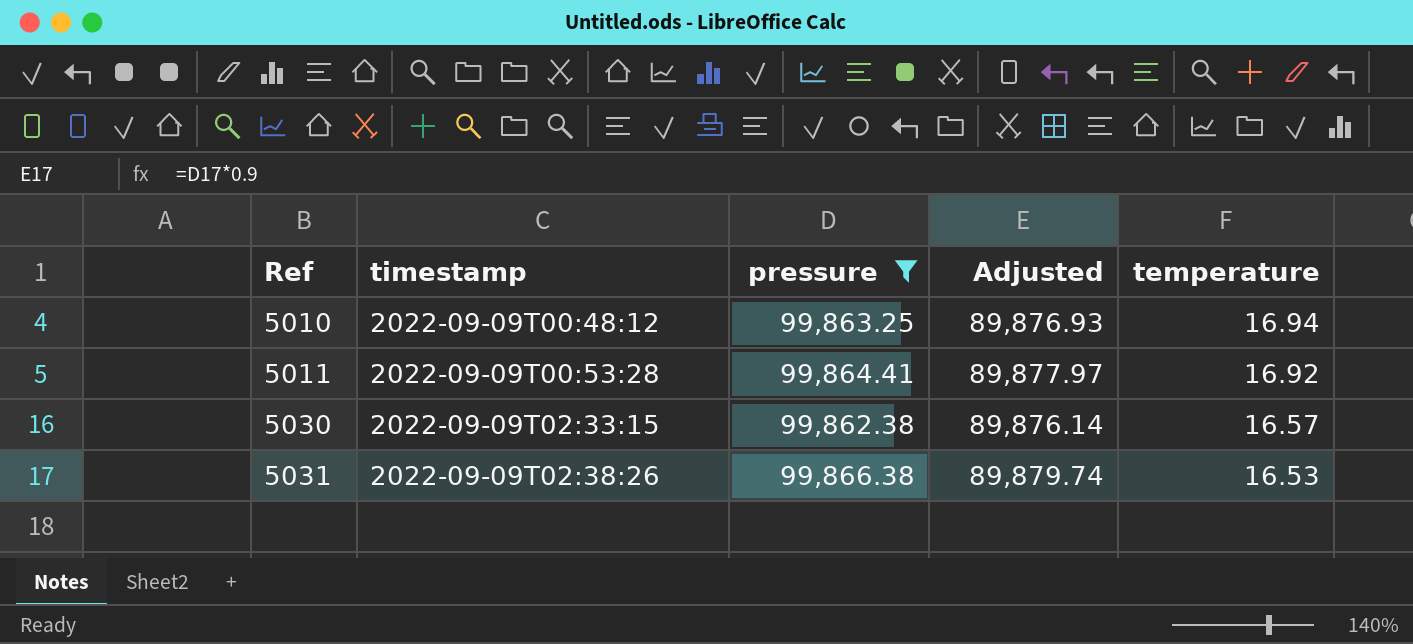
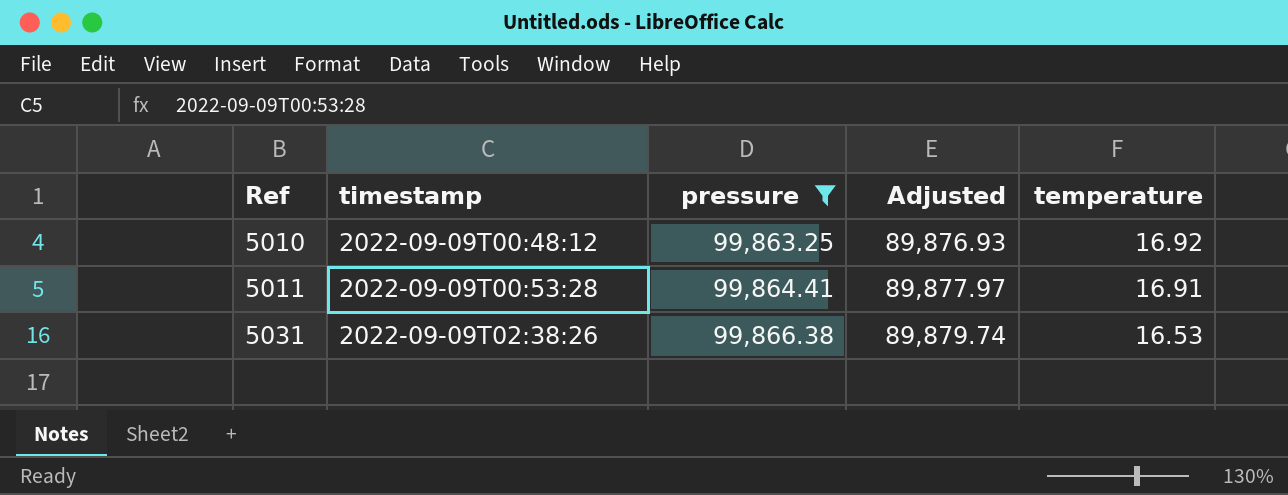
row 5030: 2022-09-09T02:33:15 | 99,862.38 | 89,876.14 | 16.57 -> none
5010 | temperature: 16.94 -> 16.92
5011 | temperature: 16.92 -> 16.91

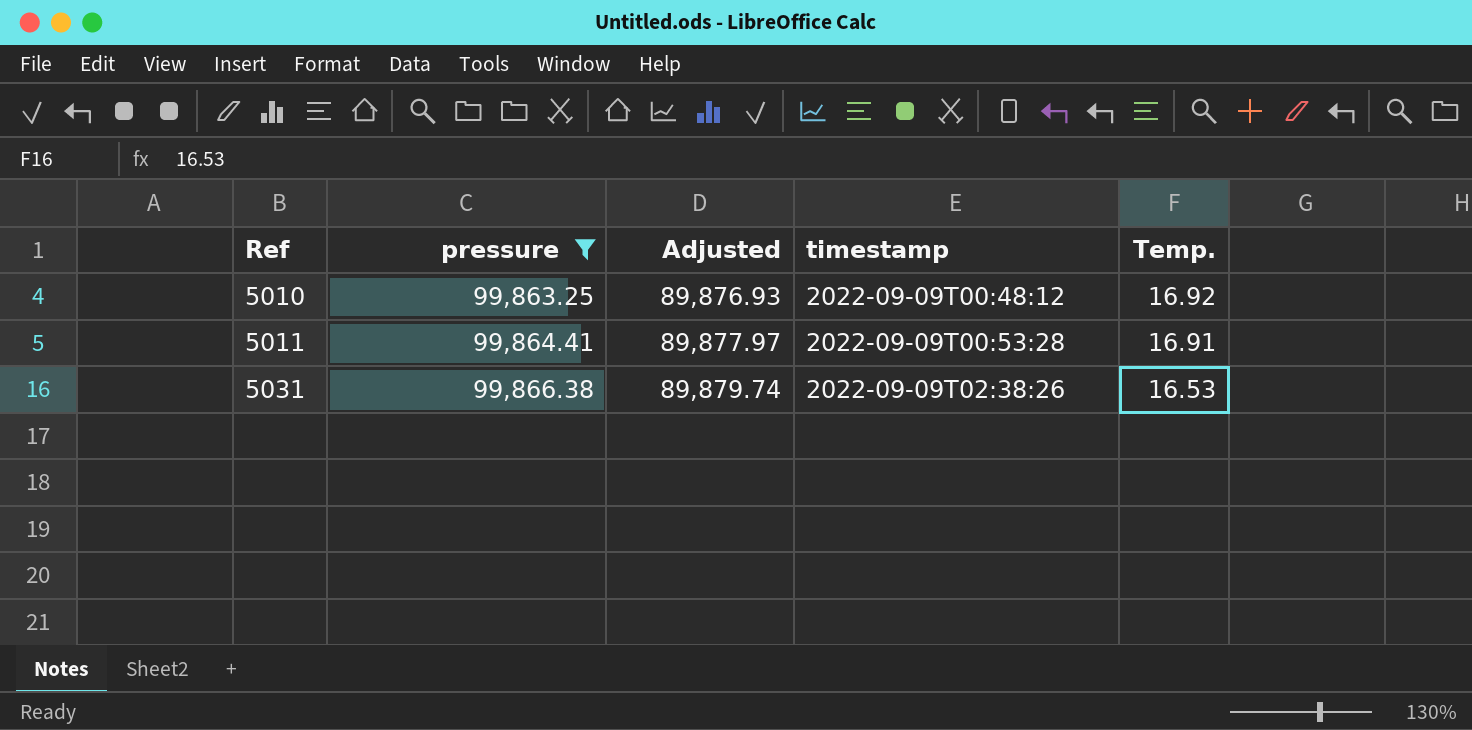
column timestamp | position: 2 -> 4
column name: temperature -> Temp.

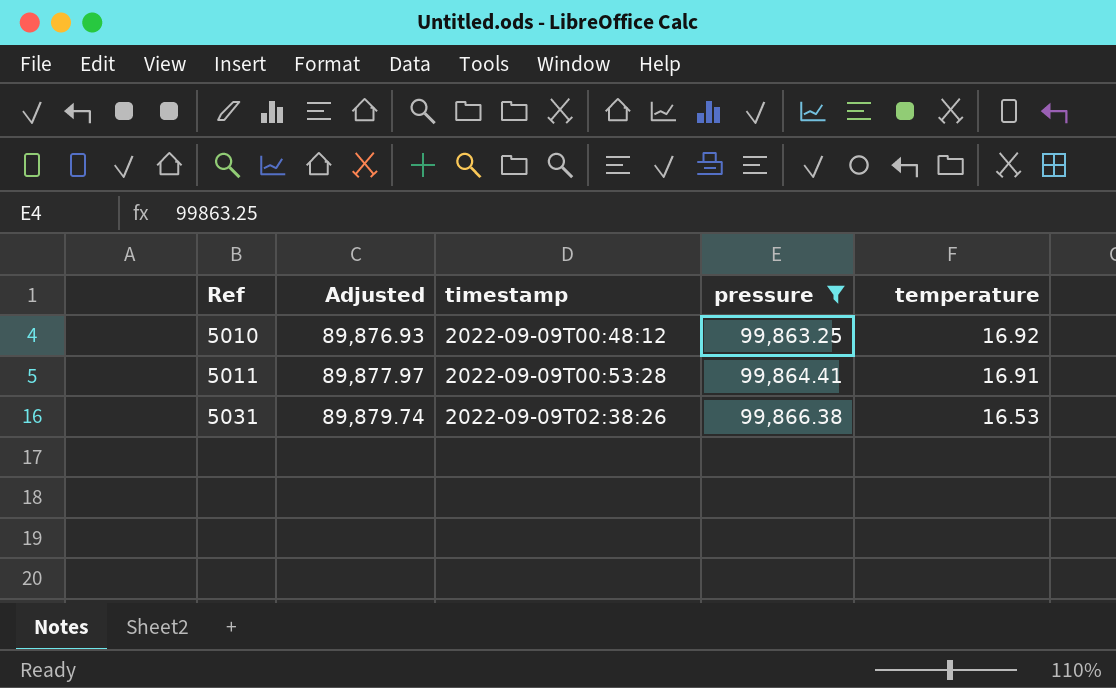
column pressure | position: 2 -> 4
column name: Temp. -> temperature

